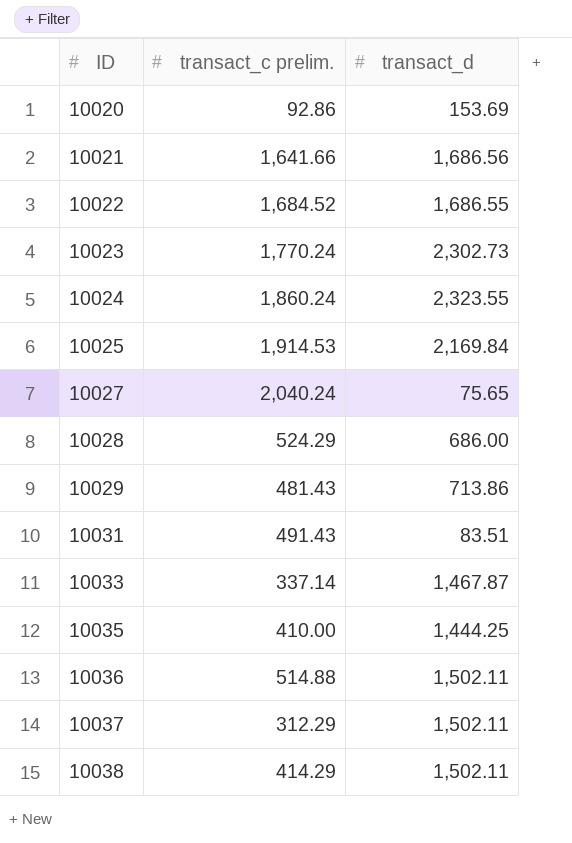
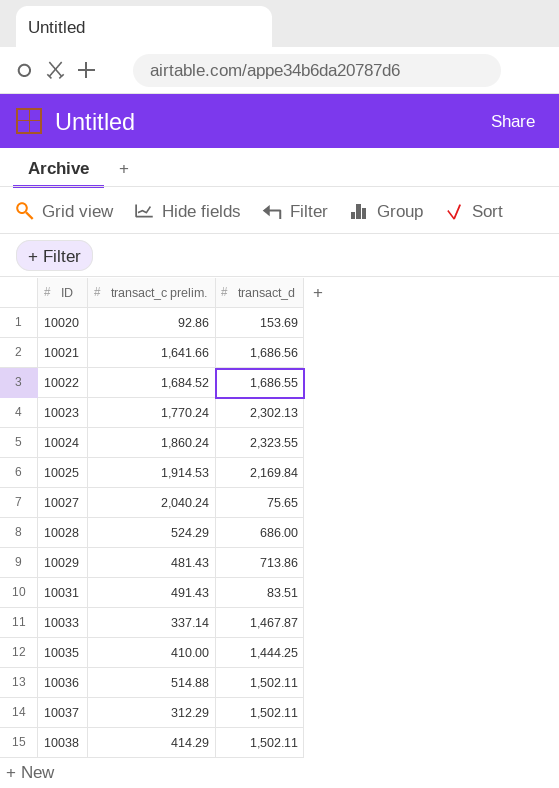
10023 | transact_d: 2,302.73 -> 2,302.13

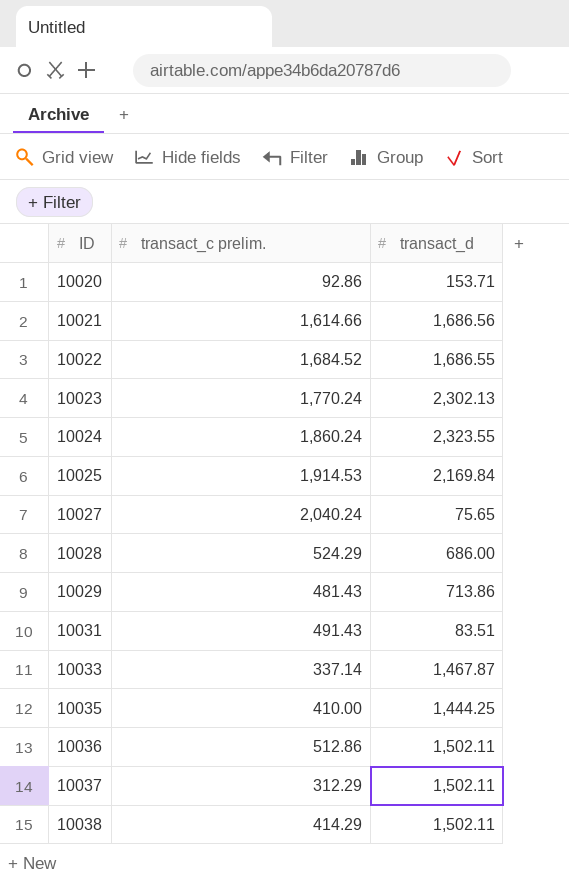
10020 | transact_d: 153.69 -> 153.71
10021 | transact_c prelim.: 1,641.66 -> 1,614.66
10036 | transact_c prelim.: 514.88 -> 512.86

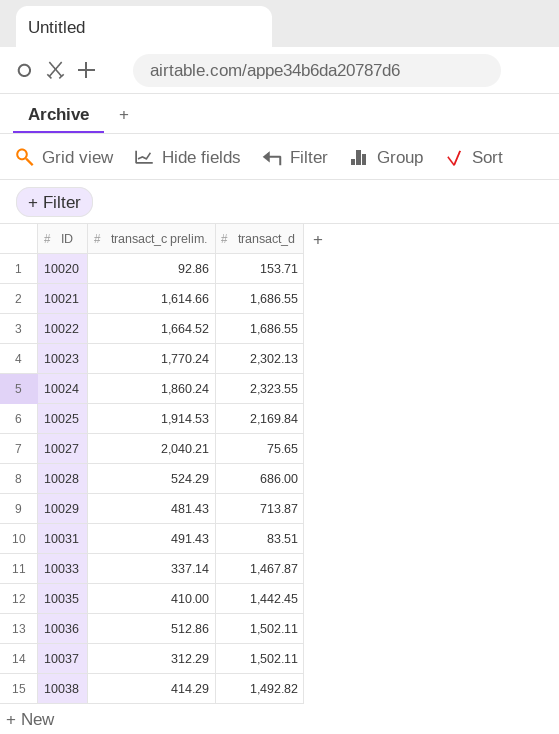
10021 | transact_d: 1,686.56 -> 1,686.55
10022 | transact_c prelim.: 1,684.52 -> 1,664.52
10027 | transact_c prelim.: 2,040.24 -> 2,040.21
10029 | transact_d: 713.86 -> 713.87
10035 | transact_d: 1,444.25 -> 1,442.45
10038 | transact_d: 1,502.11 -> 1,492.82

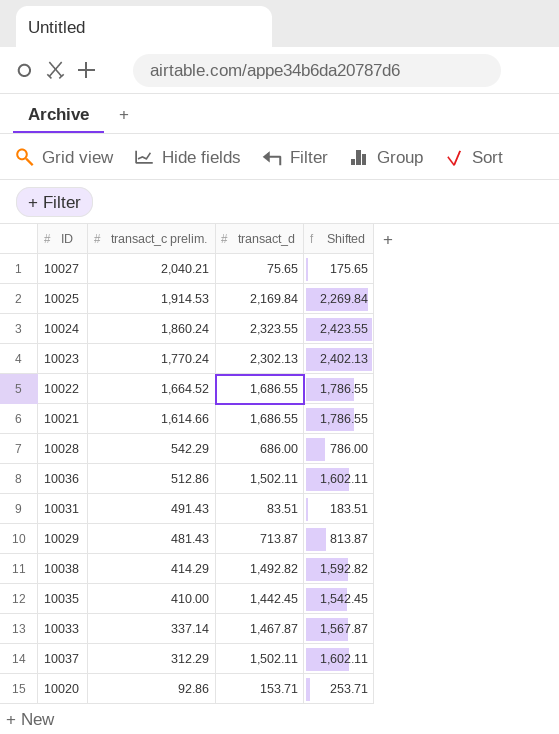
row order: ID ascending -> transact_c prelim. descending
column Shifted | formula: none -> [transact_d] + 100
10028 | transact_c prelim.: 524.29 -> 542.29

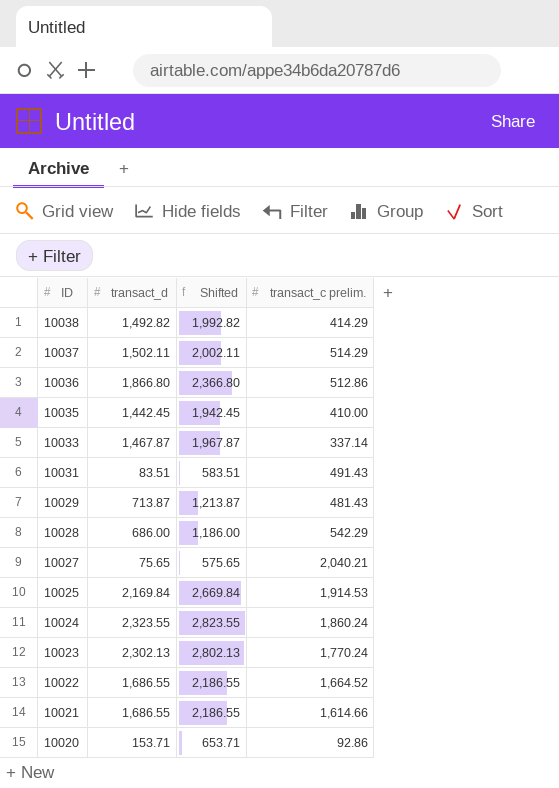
row order: transact_c prelim. descending -> ID descending
column Shifted | formula: [transact_d] + 100 -> [transact_d] + 500
column transact_c prelim. | position: 2 -> 4
10037 | transact_c prelim.: 312.29 -> 514.29
10036 | transact_d: 1,502.11 -> 1,866.80

